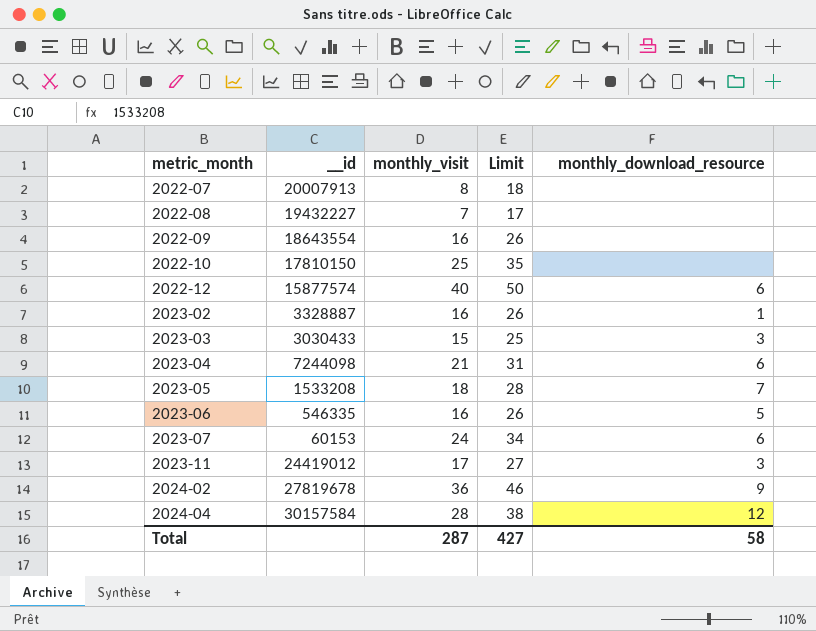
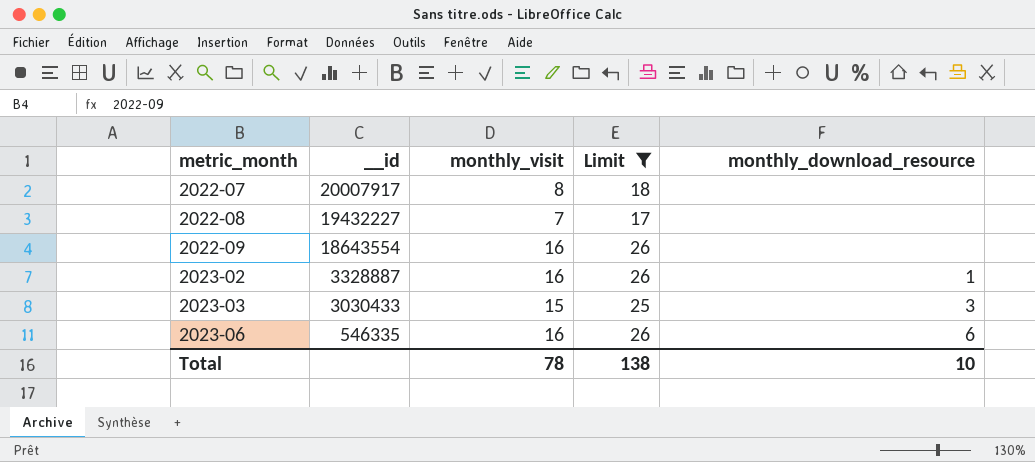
filter: none -> Limit <= 26
2022-07 | __id: 20007913 -> 20007917
2023-06 | monthly_download_resource: 5 -> 6
Total | monthly_visit: 287 -> 78
Total | Limit: 427 -> 138
Total | monthly_download_resource: 58 -> 10

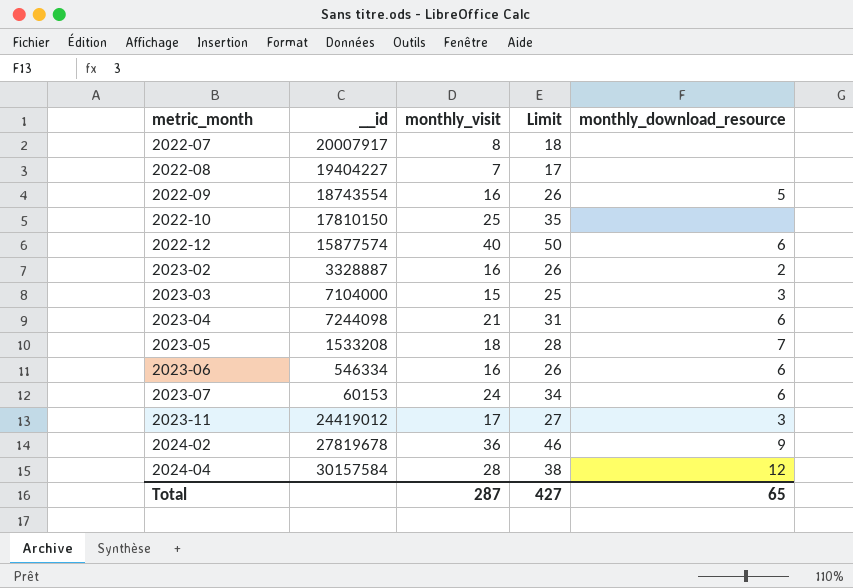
filter: Limit <= 26 -> none
2022-08 | __id: 19432227 -> 19404227
2022-09 | __id: 18643554 -> 18743554
2022-09 | monthly_download_resource: none -> 5
2023-02 | monthly_download_resource: 1 -> 2
2023-03 | __id: 3030433 -> 7104000
2023-06 | __id: 546335 -> 546334
Total | monthly_visit: 78 -> 287
Total | Limit: 138 -> 427
Total | monthly_download_resource: 10 -> 65

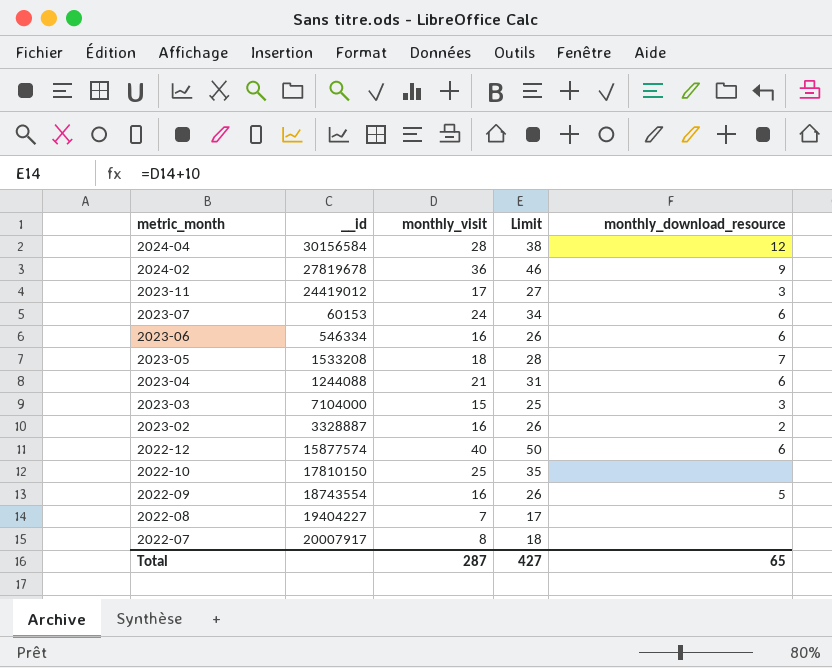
row order: metric_month ascending -> metric_month descending
2024-04 | __id: 30157584 -> 30156584
2023-04 | __id: 7244098 -> 1244088

